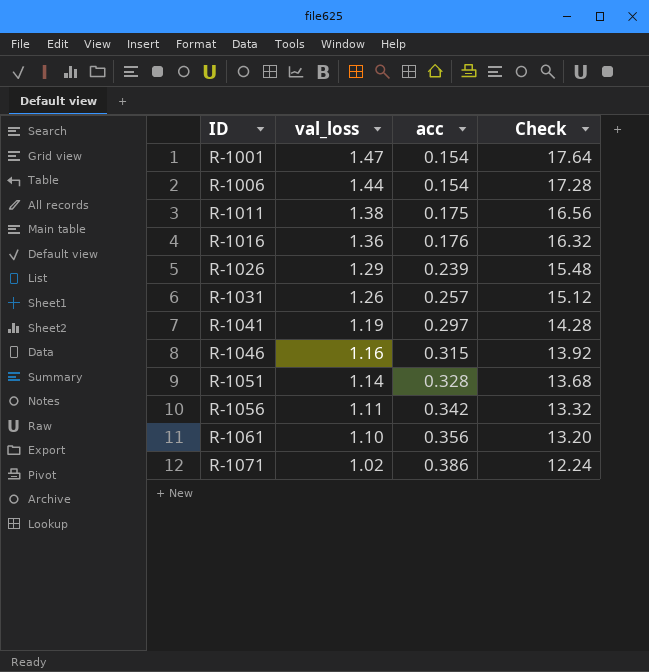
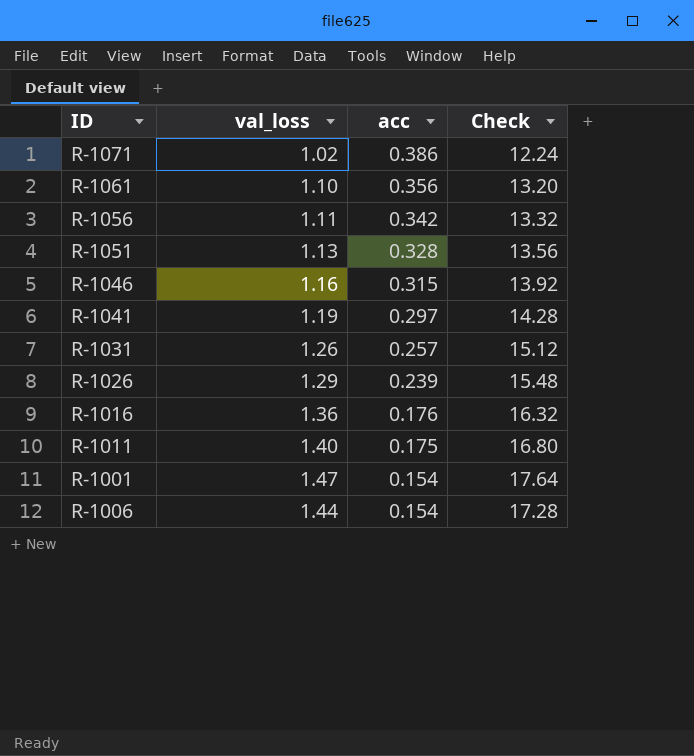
row order: ID ascending -> acc descending
R-1051 | val_loss: 1.14 -> 1.13
R-1051 | Check: 13.68 -> 13.56
R-1011 | val_loss: 1.38 -> 1.40
R-1011 | Check: 16.56 -> 16.80

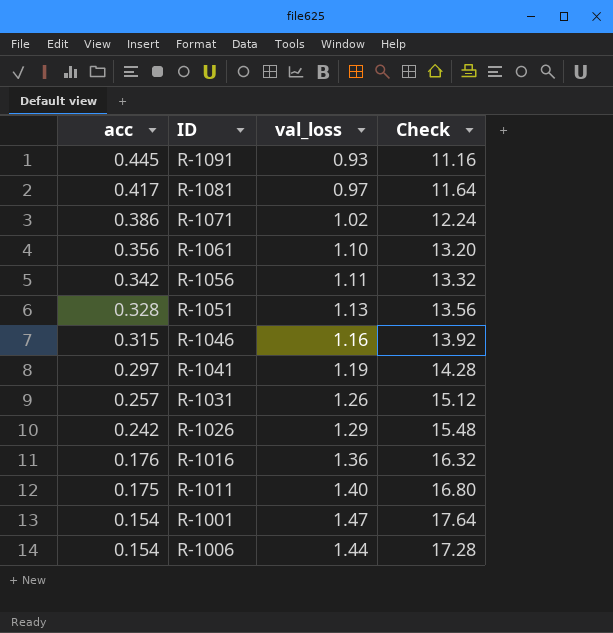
column acc | position: 3 -> 1
row R-1091: none -> 0.445 | 0.93 | 11.16
row R-1081: none -> 0.417 | 0.97 | 11.64
R-1026 | acc: 0.239 -> 0.242

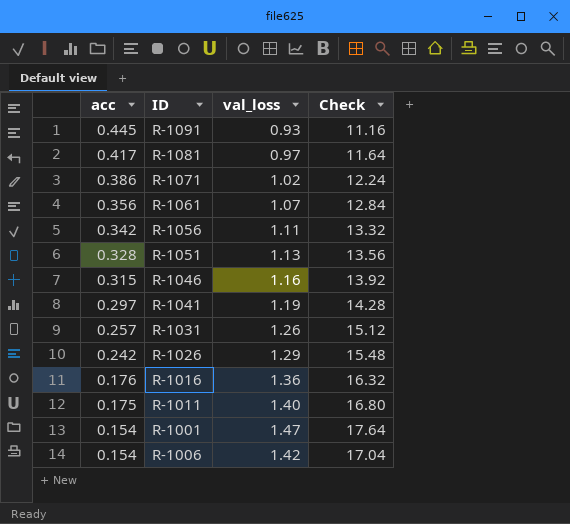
R-1061 | val_loss: 1.10 -> 1.07
R-1061 | Check: 13.20 -> 12.84
R-1006 | val_loss: 1.44 -> 1.42
R-1006 | Check: 17.28 -> 17.04

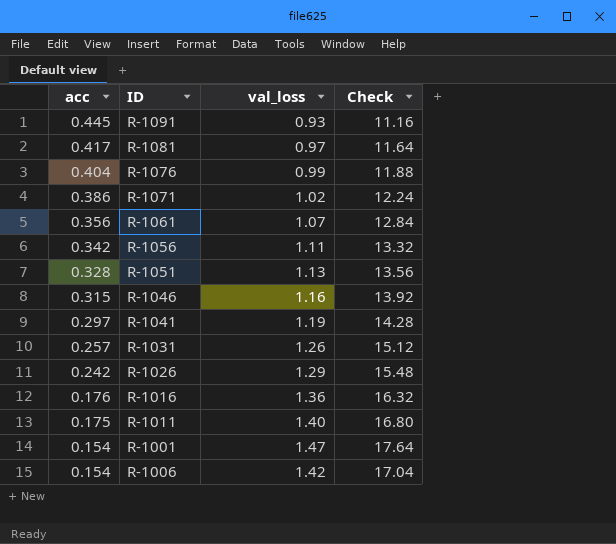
row R-1076: none -> 0.404 | 0.99 | 11.88

